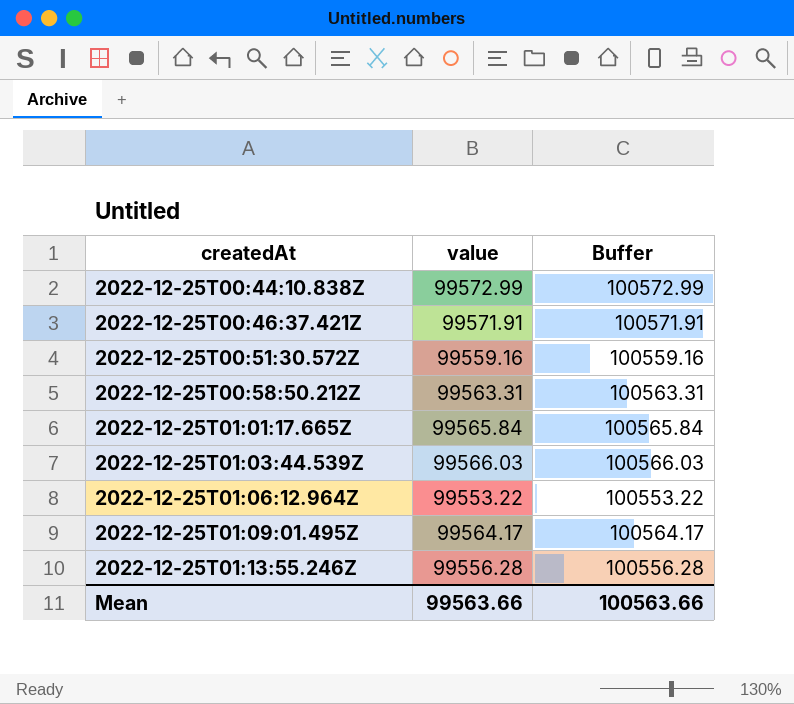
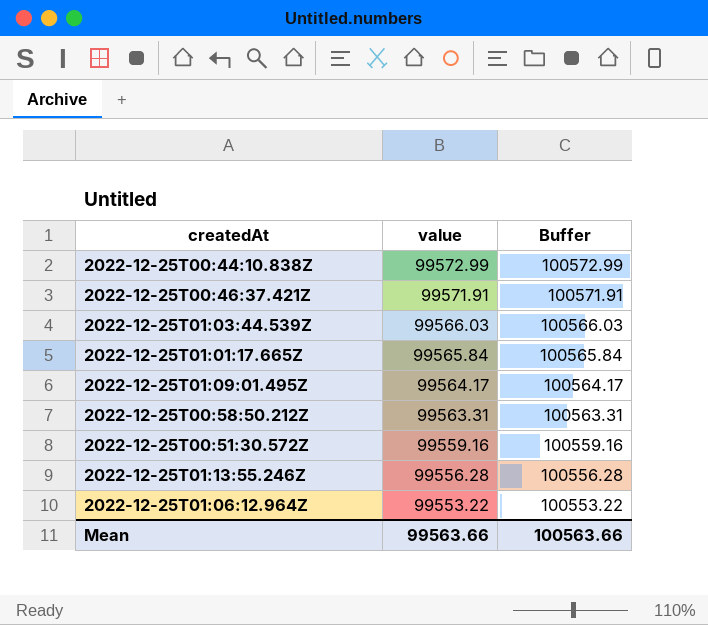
row order: createdAt ascending -> value descending

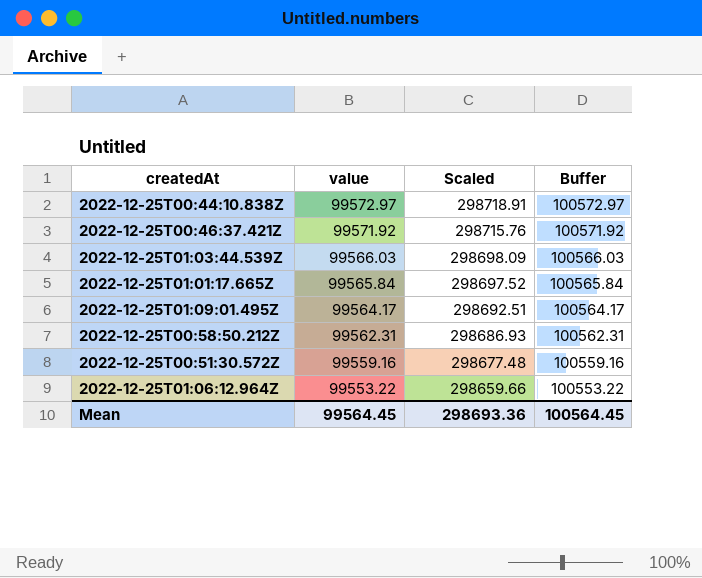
column Scaled | formula: none -> [value] * 3
row 2022-12-25T01:13:55.246Z: 99556.28 | 100556.28 -> none
2022-12-25T00:44:10.838Z | value: 99572.99 -> 99572.97
2022-12-25T00:44:10.838Z | Buffer: 100572.99 -> 100572.97
2022-12-25T00:46:37.421Z | value: 99571.91 -> 99571.92
2022-12-25T00:46:37.421Z | Buffer: 100571.91 -> 100571.92
2022-12-25T00:58:50.212Z | value: 99563.31 -> 99562.31
2022-12-25T00:58:50.212Z | Buffer: 100563.31 -> 100562.31
Mean | value: 99563.66 -> 99564.45
Mean | Buffer: 100563.66 -> 100564.45

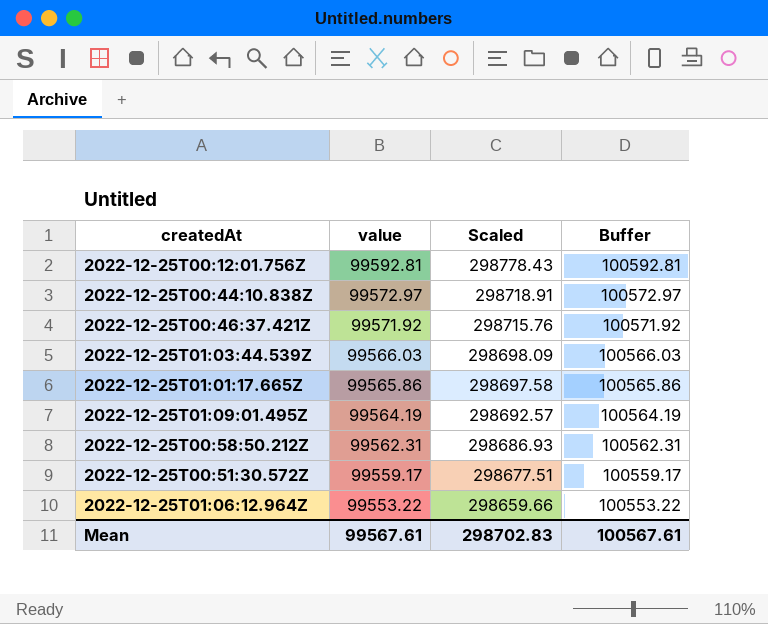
row 2022-12-25T00:12:01.756Z: none -> 99592.81 | 298778.43 | 100592.81
2022-12-25T01:01:17.665Z | value: 99565.84 -> 99565.86
2022-12-25T01:01:17.665Z | Scaled: 298697.52 -> 298697.58
2022-12-25T01:01:17.665Z | Buffer: 100565.84 -> 100565.86
2022-12-25T01:09:01.495Z | value: 99564.17 -> 99564.19
2022-12-25T01:09:01.495Z | Scaled: 298692.51 -> 298692.57
2022-12-25T01:09:01.495Z | Buffer: 100564.17 -> 100564.19
2022-12-25T00:51:30.572Z | value: 99559.16 -> 99559.17
2022-12-25T00:51:30.572Z | Scaled: 298677.48 -> 298677.51
2022-12-25T00:51:30.572Z | Buffer: 100559.16 -> 100559.17
Mean | value: 99564.45 -> 99567.61
Mean | Scaled: 298693.36 -> 298702.83
Mean | Buffer: 100564.45 -> 100567.61

